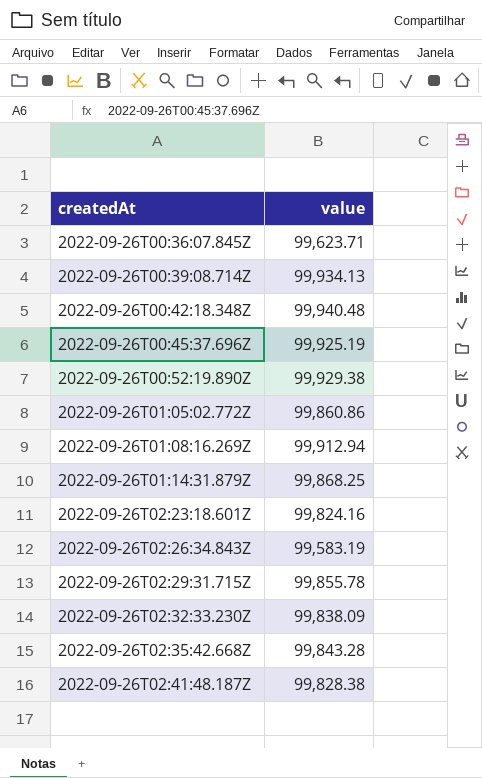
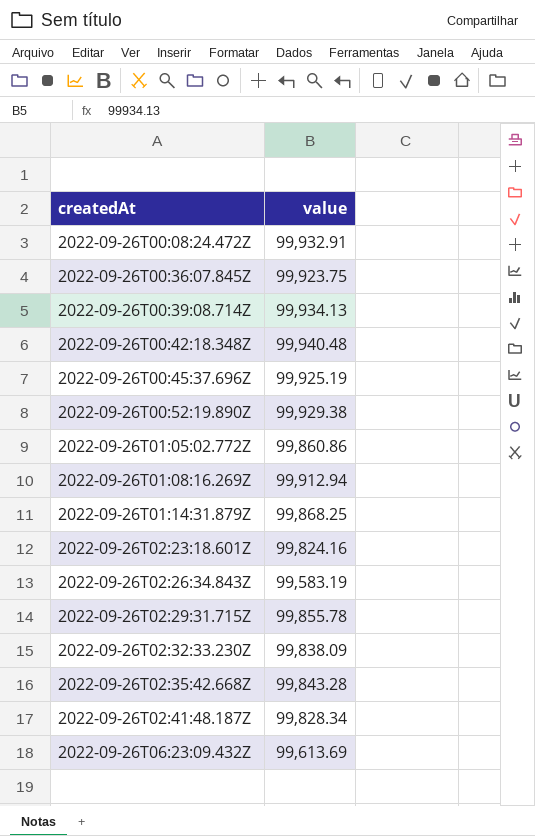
row 2022-09-26T00:08:24.472Z: none -> 99,932.91
2022-09-26T00:36:07.845Z | value: 99,623.71 -> 99,923.75
2022-09-26T02:41:48.187Z | value: 99,828.38 -> 99,828.34
row 2022-09-26T06:23:09.432Z: none -> 99,613.69

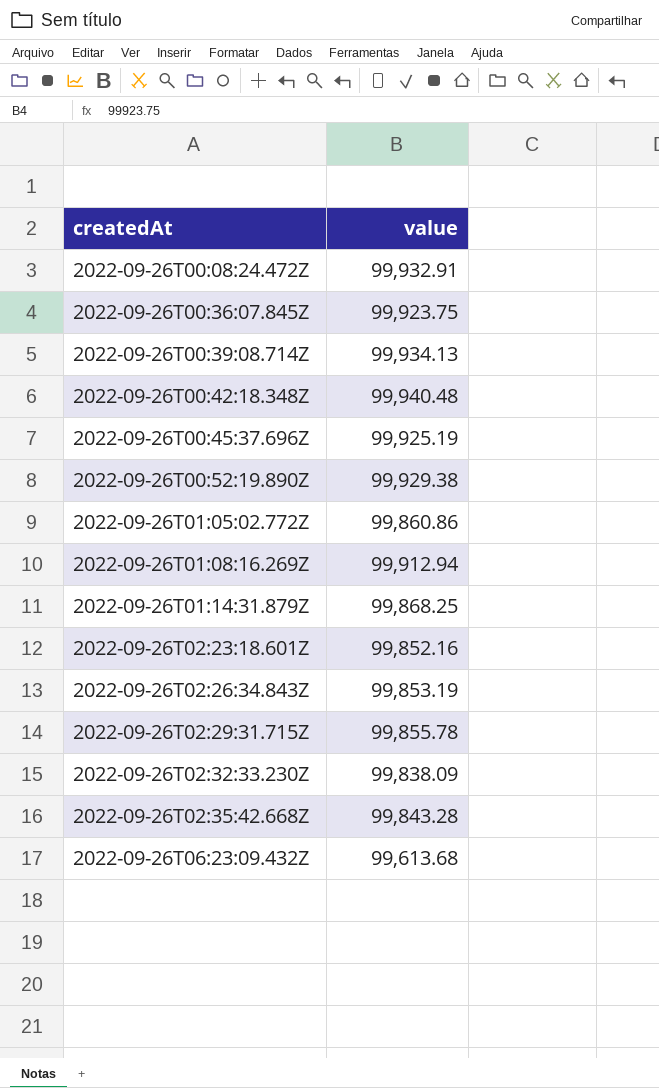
row 2022-09-26T02:41:48.187Z: 99,828.34 -> none
2022-09-26T02:23:18.601Z | value: 99,824.16 -> 99,852.16
2022-09-26T02:26:34.843Z | value: 99,583.19 -> 99,853.19
2022-09-26T06:23:09.432Z | value: 99,613.69 -> 99,613.68

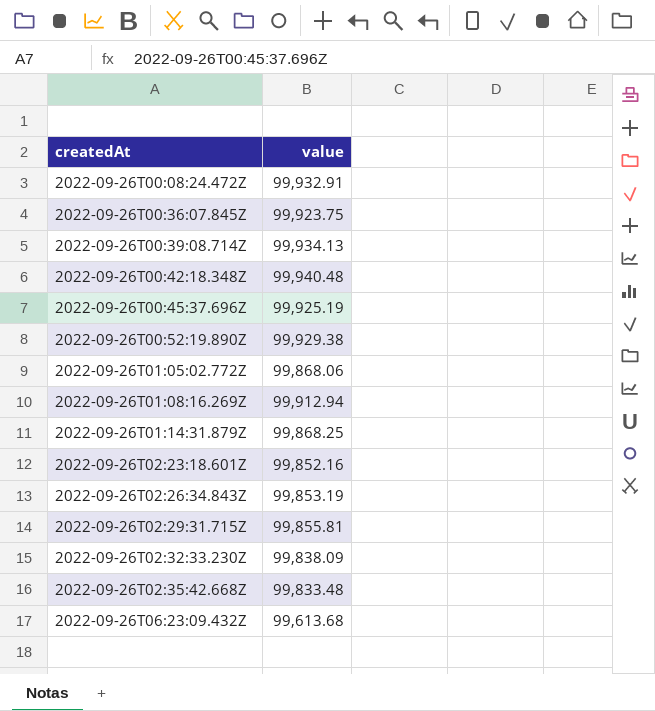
2022-09-26T01:05:02.772Z | value: 99,860.86 -> 99,868.06
2022-09-26T02:29:31.715Z | value: 99,855.78 -> 99,855.81
2022-09-26T02:35:42.668Z | value: 99,843.28 -> 99,833.48

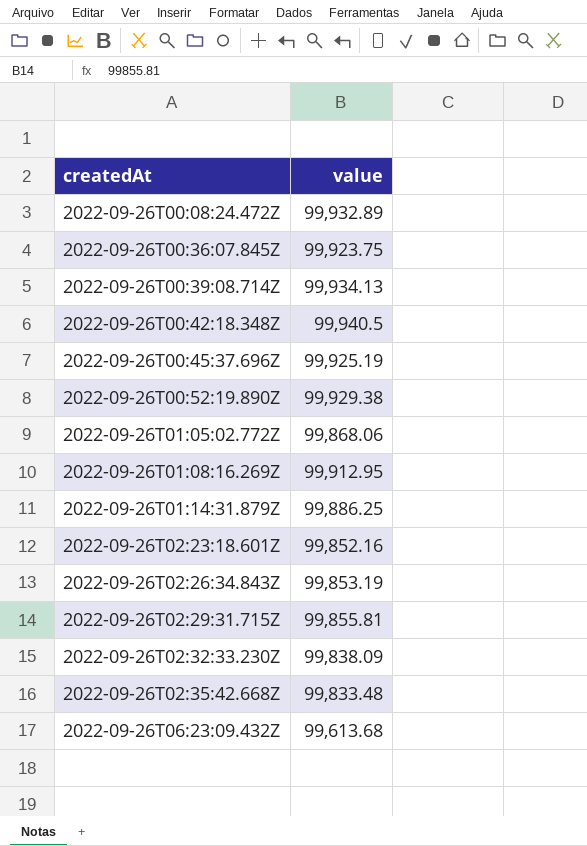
2022-09-26T00:08:24.472Z | value: 99,932.91 -> 99,932.89
2022-09-26T00:42:18.348Z | value: 99,940.48 -> 99,940.5
2022-09-26T01:08:16.269Z | value: 99,912.94 -> 99,912.95
2022-09-26T01:14:31.879Z | value: 99,868.25 -> 99,886.25

